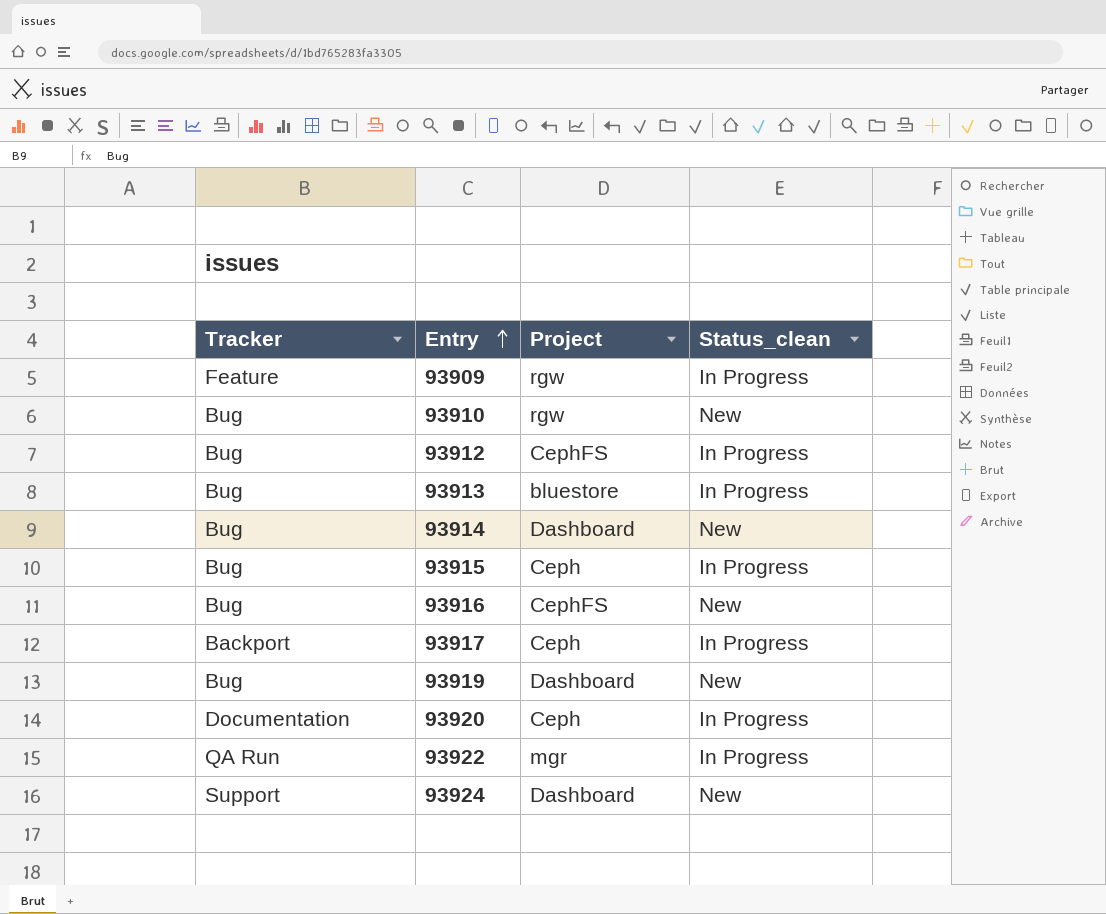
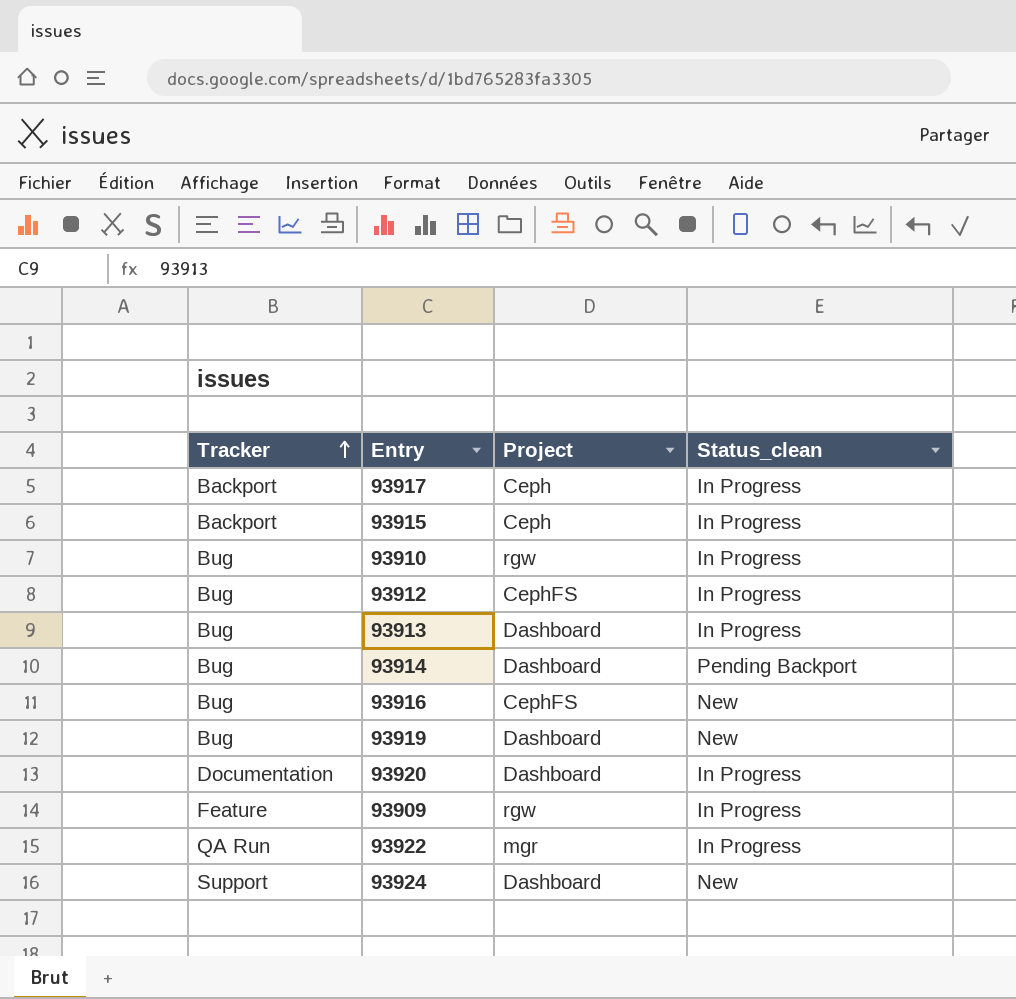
row order: Entry ascending -> Tracker ascending
93915 | Tracker: Bug -> Backport
93910 | Status_clean: New -> In Progress
93913 | Project: bluestore -> Dashboard
93914 | Status_clean: New -> Pending Backport
93920 | Project: Ceph -> Dashboard

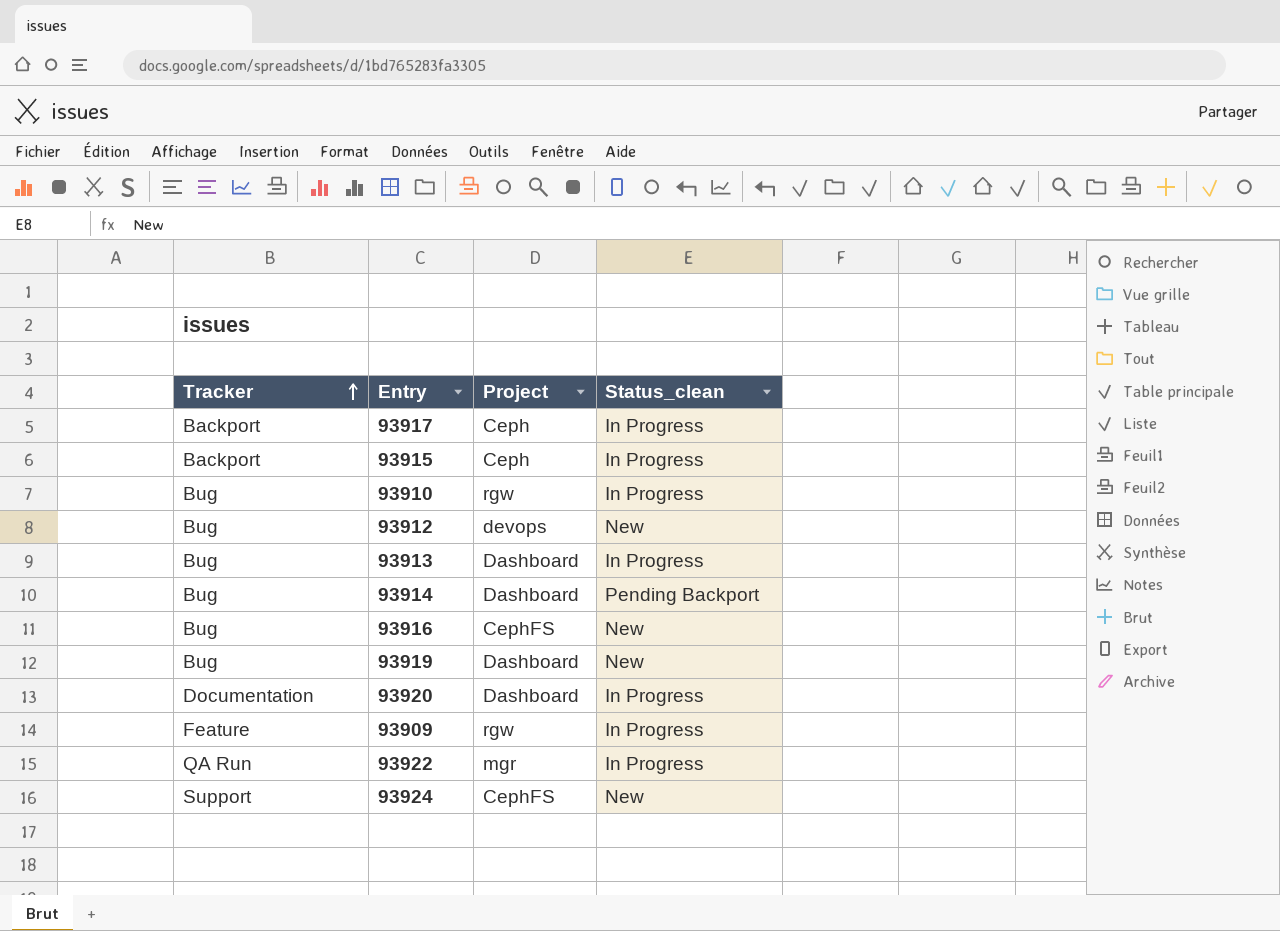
93912 | Project: CephFS -> devops
93912 | Status_clean: In Progress -> New
93924 | Project: Dashboard -> CephFS

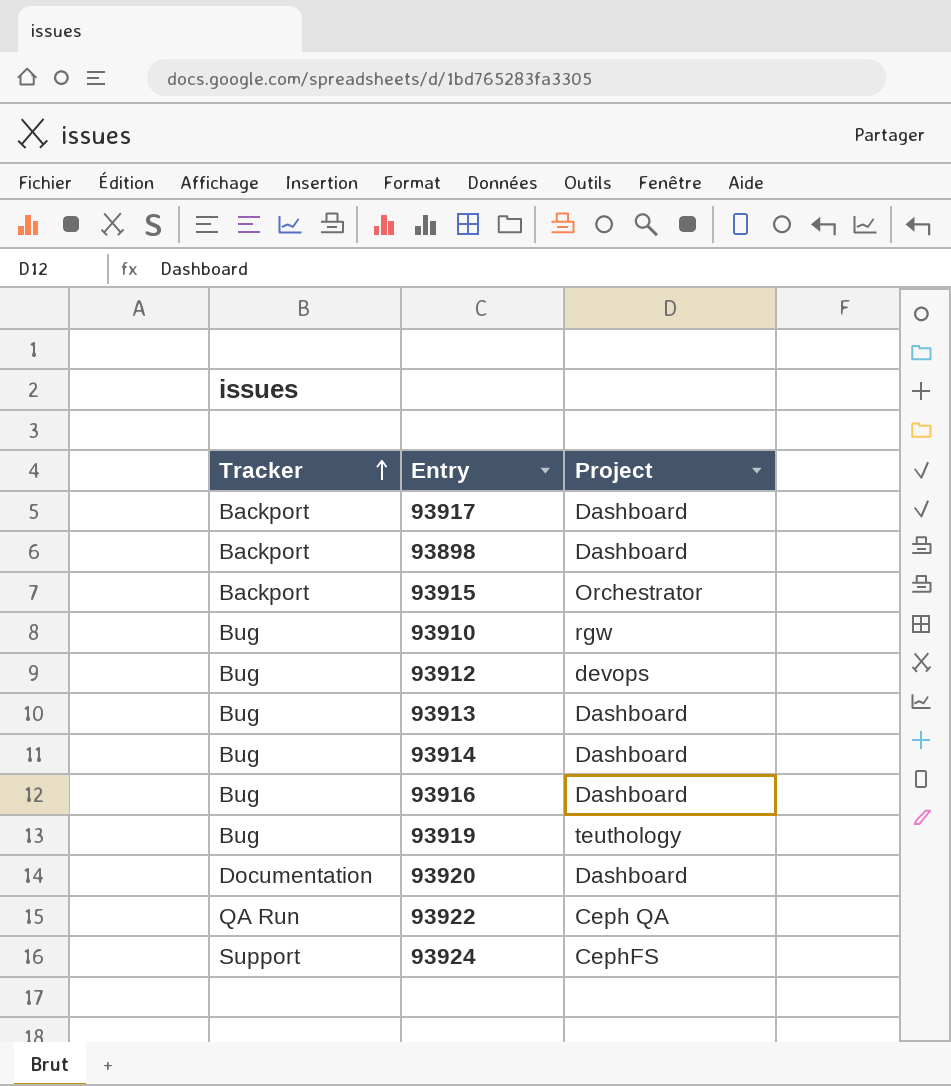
column Status_clean | position: 4 -> none
row 93909: Feature | rgw | In Progress -> none
93917 | Project: Ceph -> Dashboard
row 93898: none -> Backport | Dashboard
93915 | Project: Ceph -> Orchestrator
93916 | Project: CephFS -> Dashboard
93919 | Project: Dashboard -> teuthology
93922 | Project: mgr -> Ceph QA

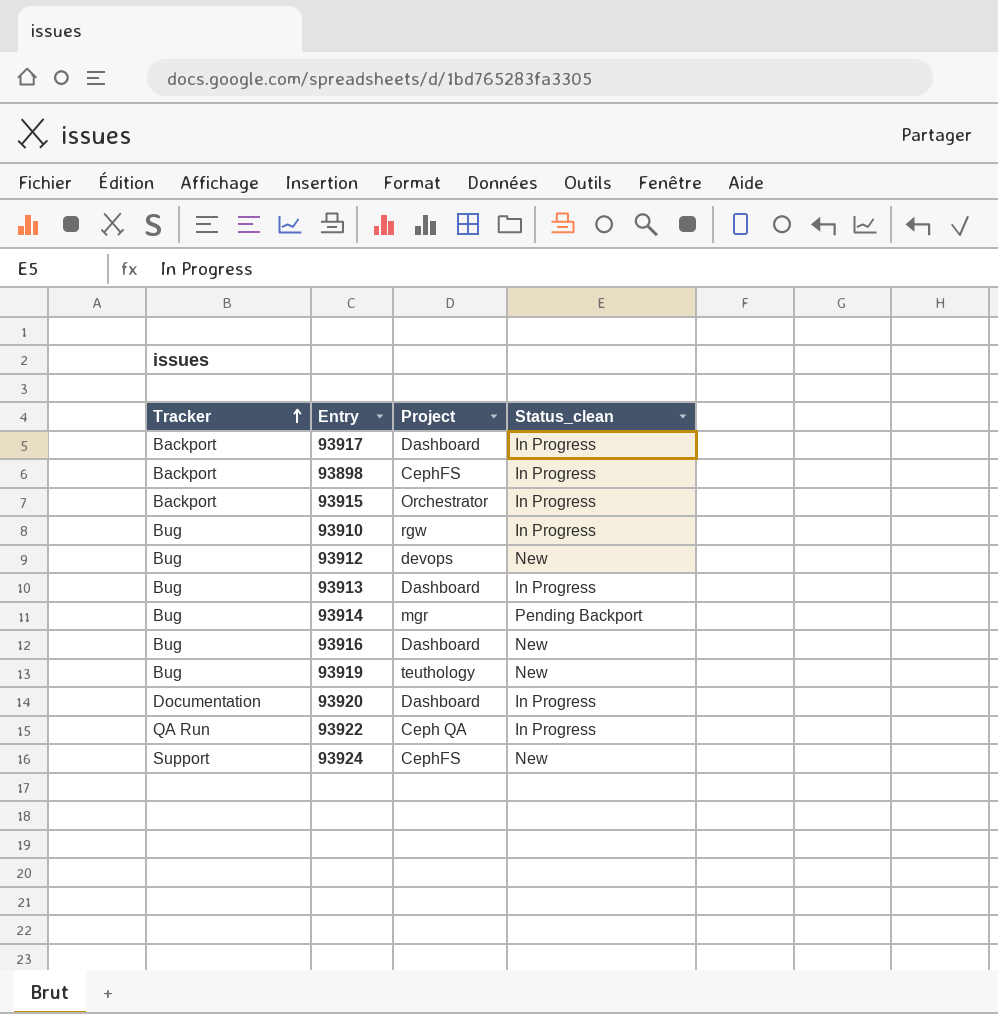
column Status_clean | position: none -> 4
93898 | Project: Dashboard -> CephFS
93914 | Project: Dashboard -> mgr

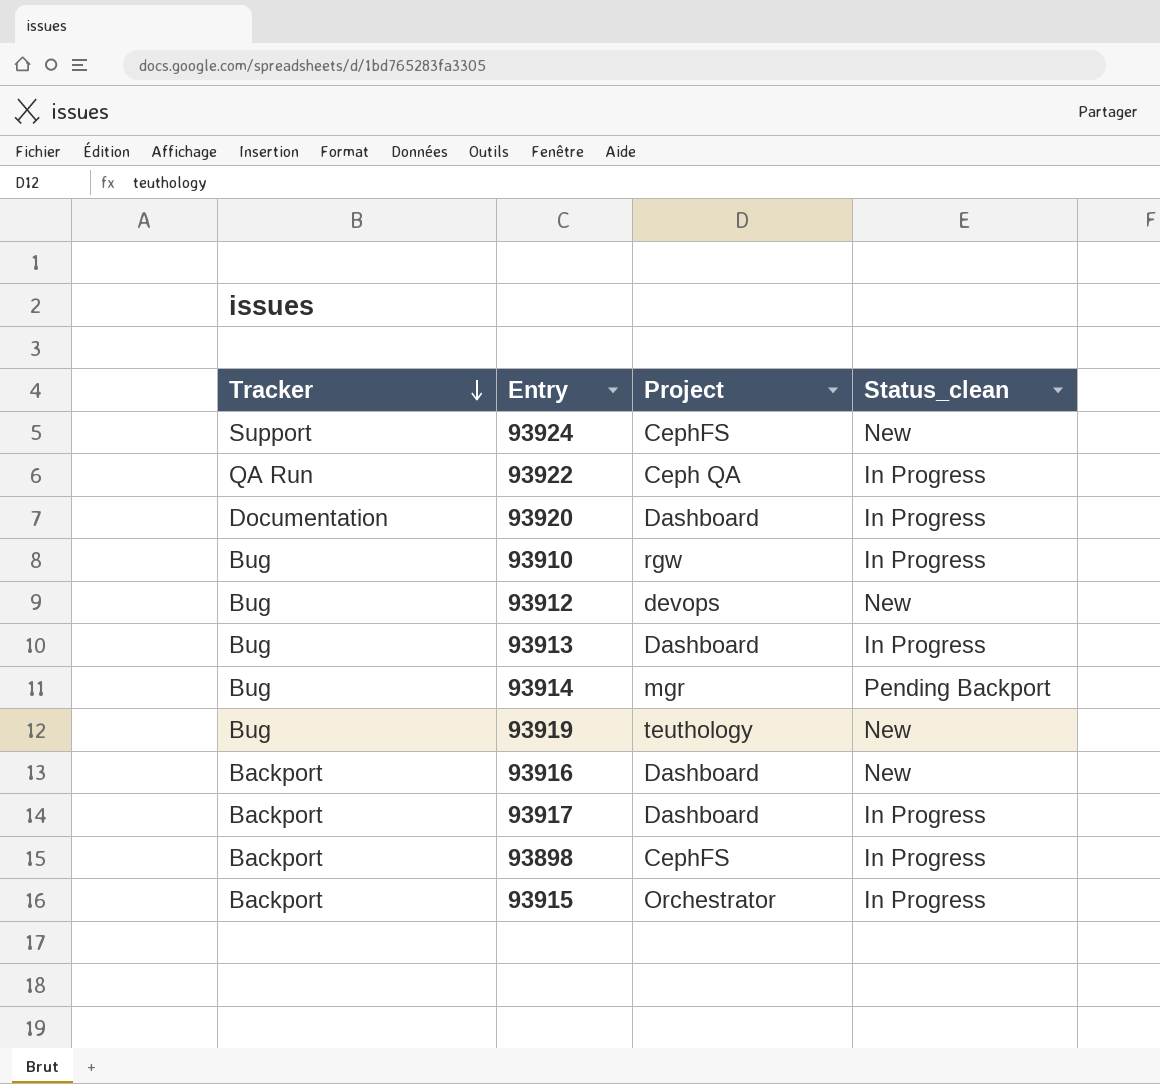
row order: Tracker ascending -> Tracker descending
93916 | Tracker: Bug -> Backport

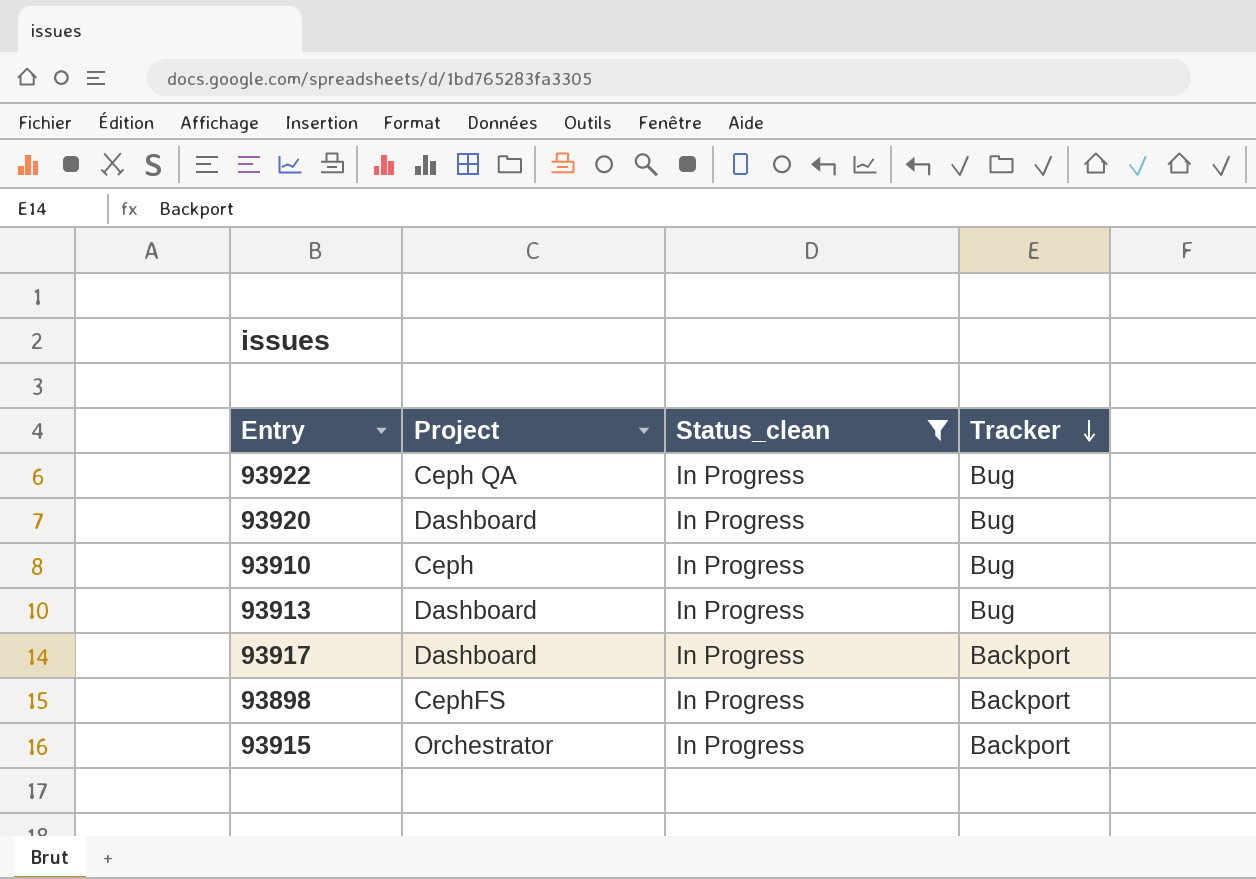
filter: none -> Status_clean = In Progress
column Tracker | position: 1 -> 4
93922 | Tracker: QA Run -> Bug
93920 | Tracker: Documentation -> Bug
93910 | Project: rgw -> Ceph

